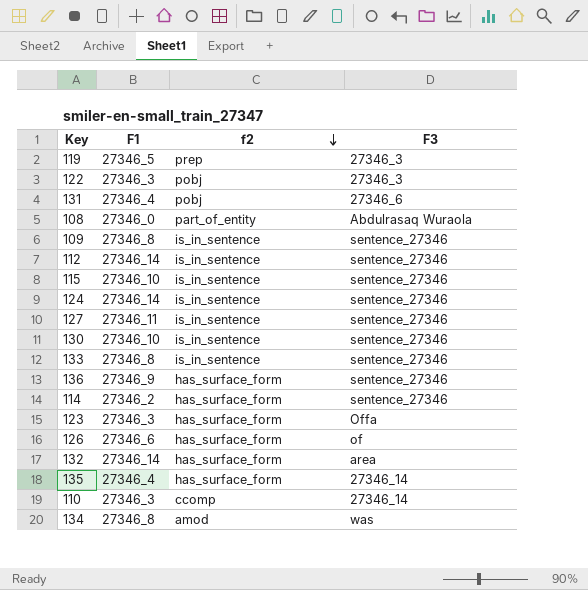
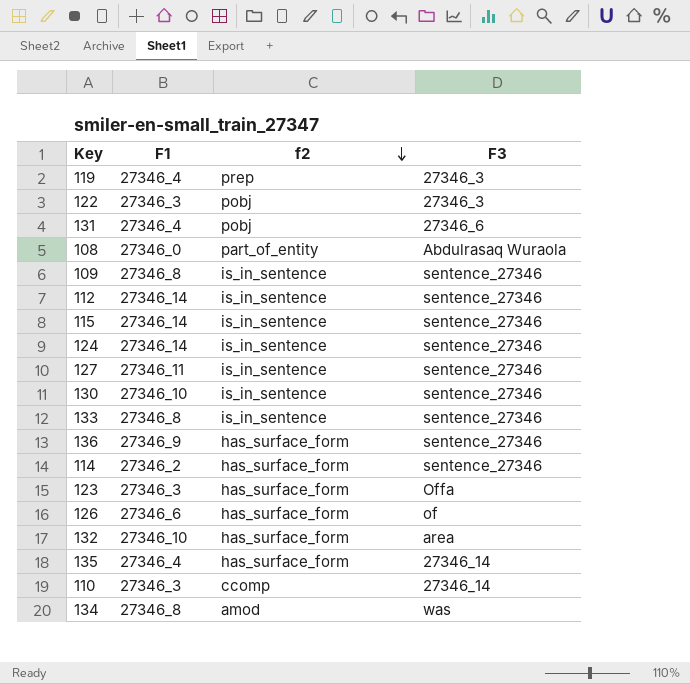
119 | F1: 27346_5 -> 27346_4
115 | F1: 27346_10 -> 27346_14
132 | F1: 27346_14 -> 27346_10

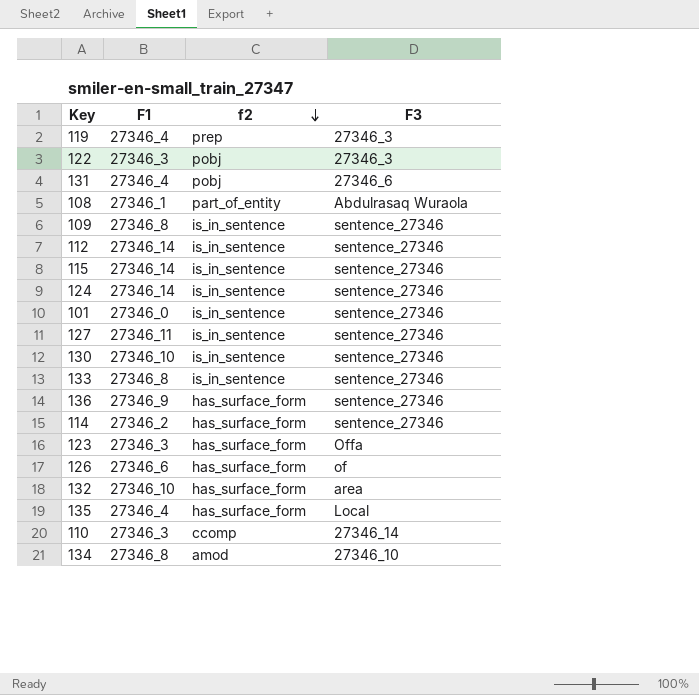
108 | F1: 27346_0 -> 27346_1
row 101: none -> 27346_0 | is_in_sentence | sentence_27346
135 | F3: 27346_14 -> Local
134 | F3: was -> 27346_10

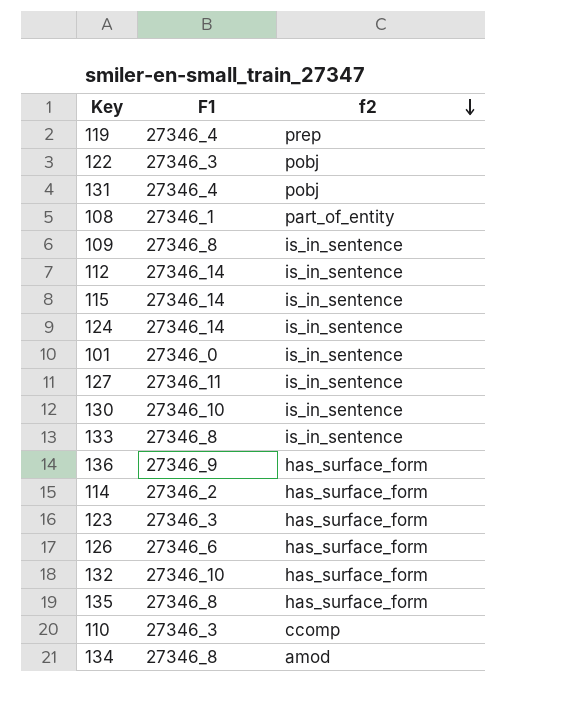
column F3 | position: 4 -> none
135 | F1: 27346_4 -> 27346_8

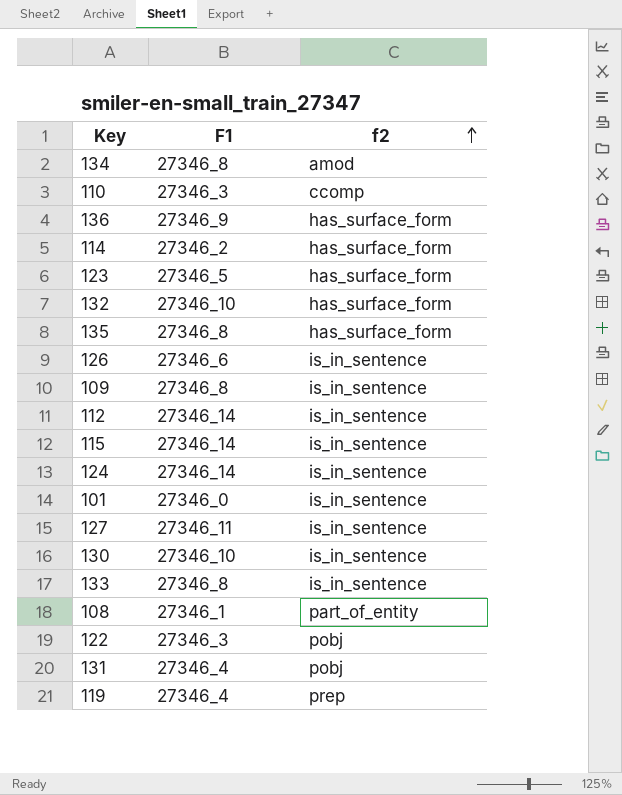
row order: f2 descending -> f2 ascending
123 | F1: 27346_3 -> 27346_5
126 | f2: has_surface_form -> is_in_sentence

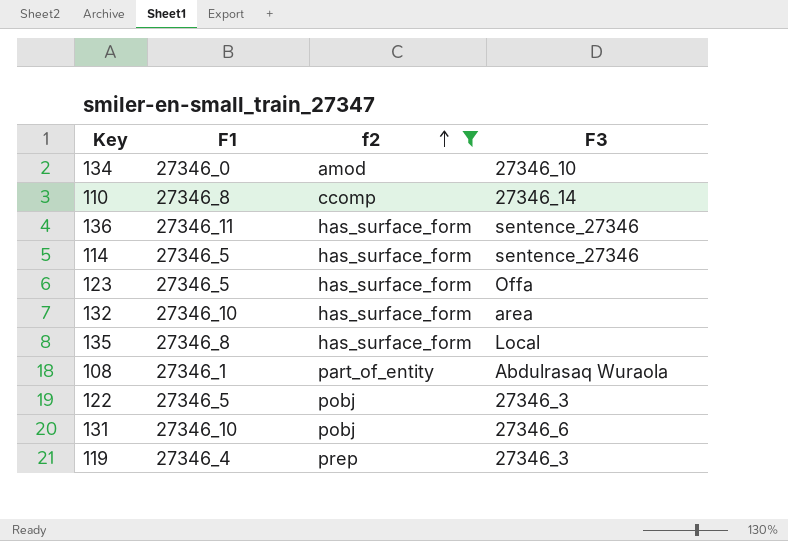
filter: none -> f2 != is_in_sentence
column F3 | position: none -> 4
134 | F1: 27346_8 -> 27346_0
110 | F1: 27346_3 -> 27346_8
136 | F1: 27346_9 -> 27346_11
114 | F1: 27346_2 -> 27346_5
122 | F1: 27346_3 -> 27346_5
131 | F1: 27346_4 -> 27346_10

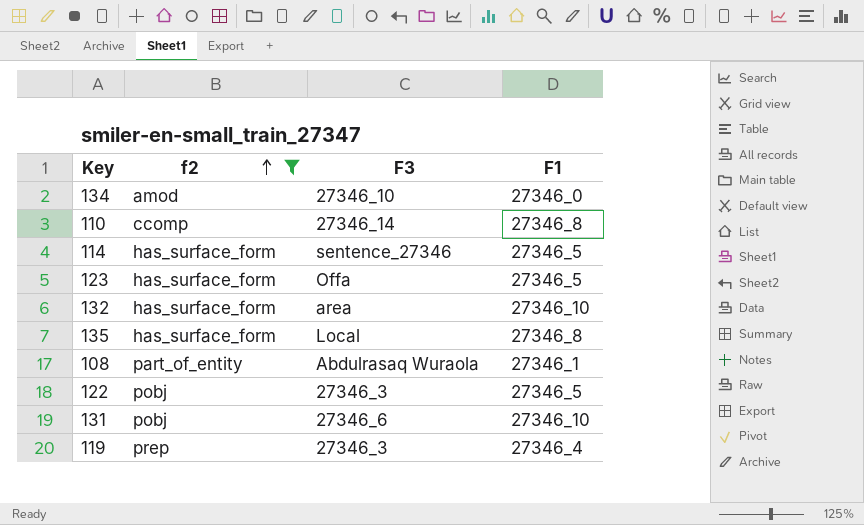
column F1 | position: 2 -> 4
row 136: 27346_11 | has_surface_form | sentence_27346 -> none

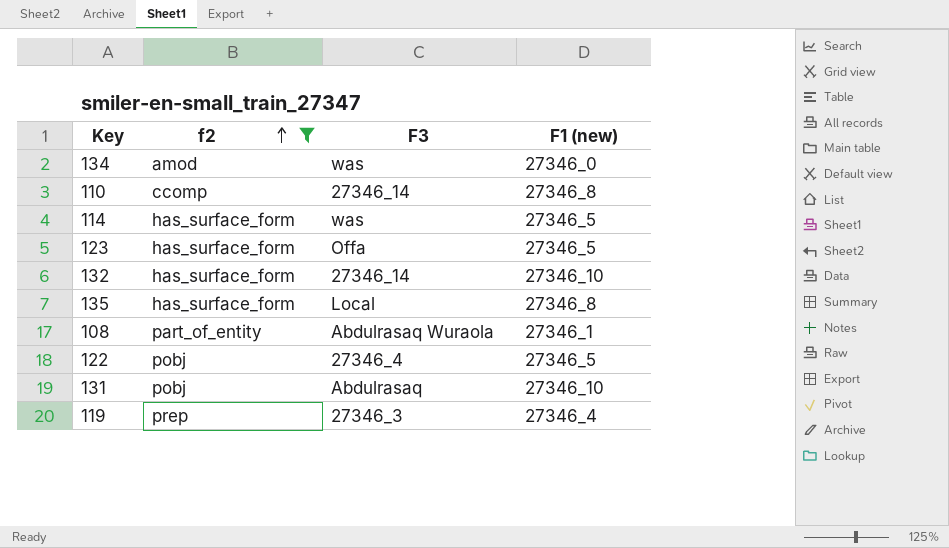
column name: F1 -> F1 (new)
134 | F3: 27346_10 -> was
114 | F3: sentence_27346 -> was
132 | F3: area -> 27346_14
122 | F3: 27346_3 -> 27346_4
131 | F3: 27346_6 -> Abdulrasaq

